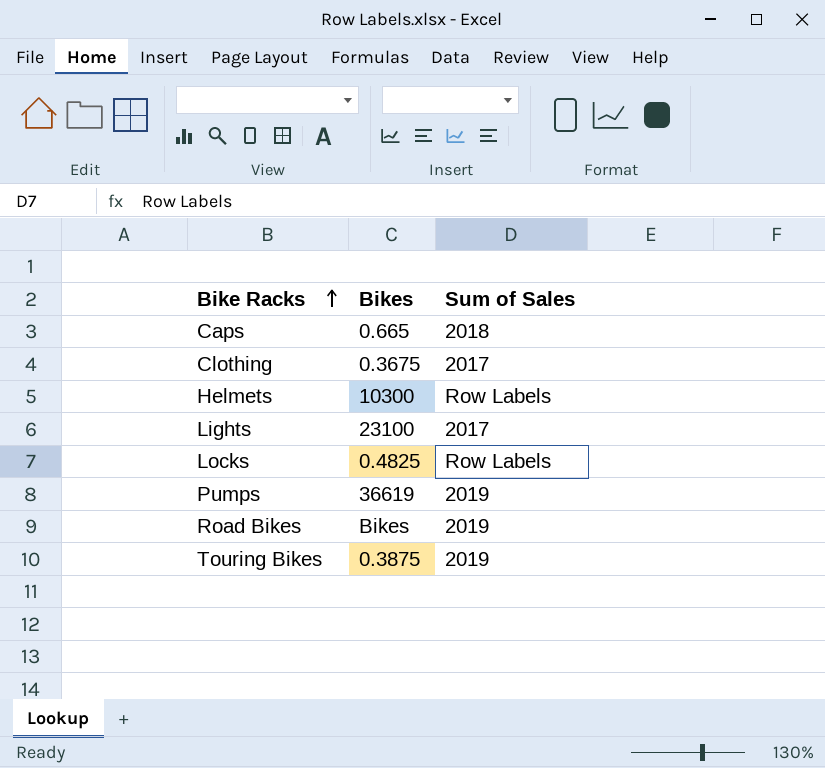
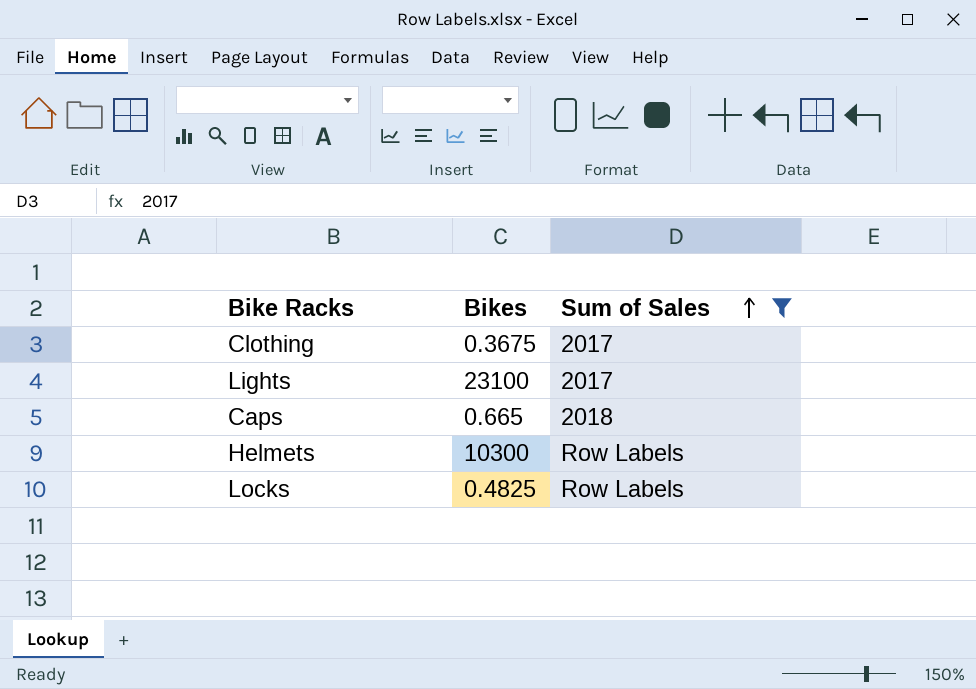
filter: none -> Sum of Sales != 2019
row order: Bike Racks ascending -> Sum of Sales ascending

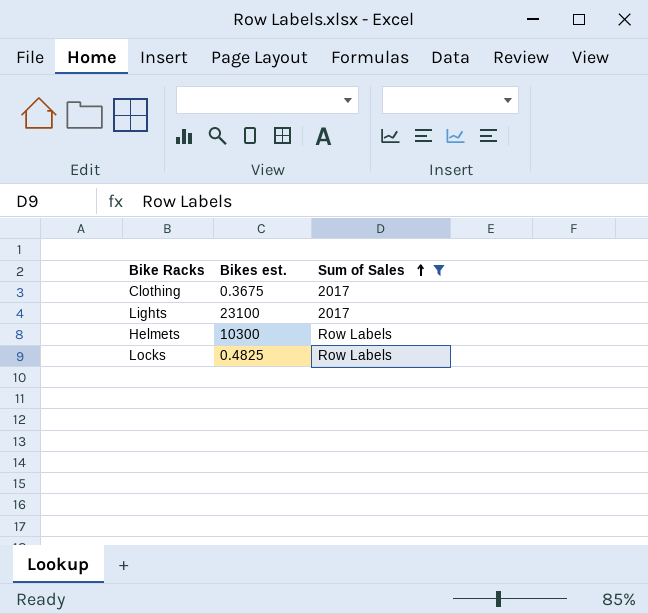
column name: Bikes -> Bikes est.
row Caps: 0.665 | 2018 -> none

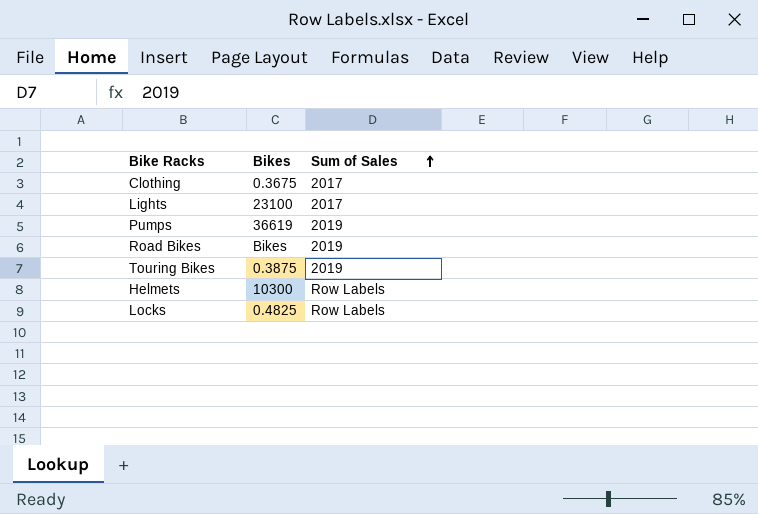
filter: Sum of Sales != 2019 -> none
column name: Bikes est. -> Bikes

